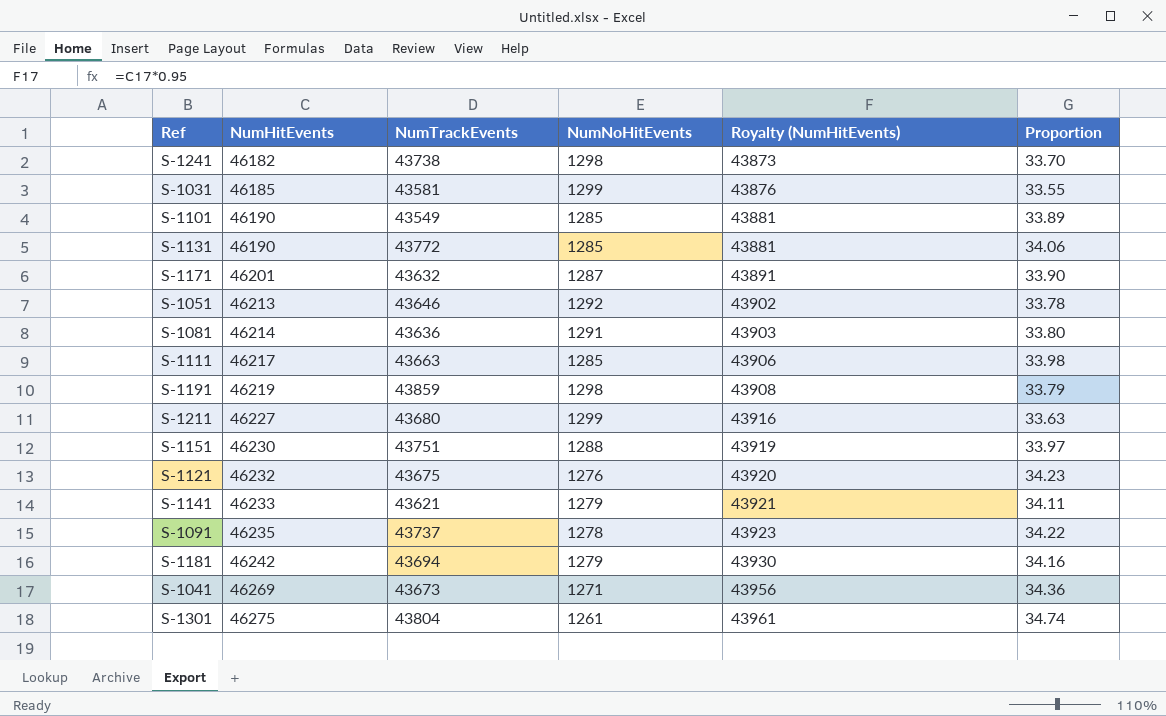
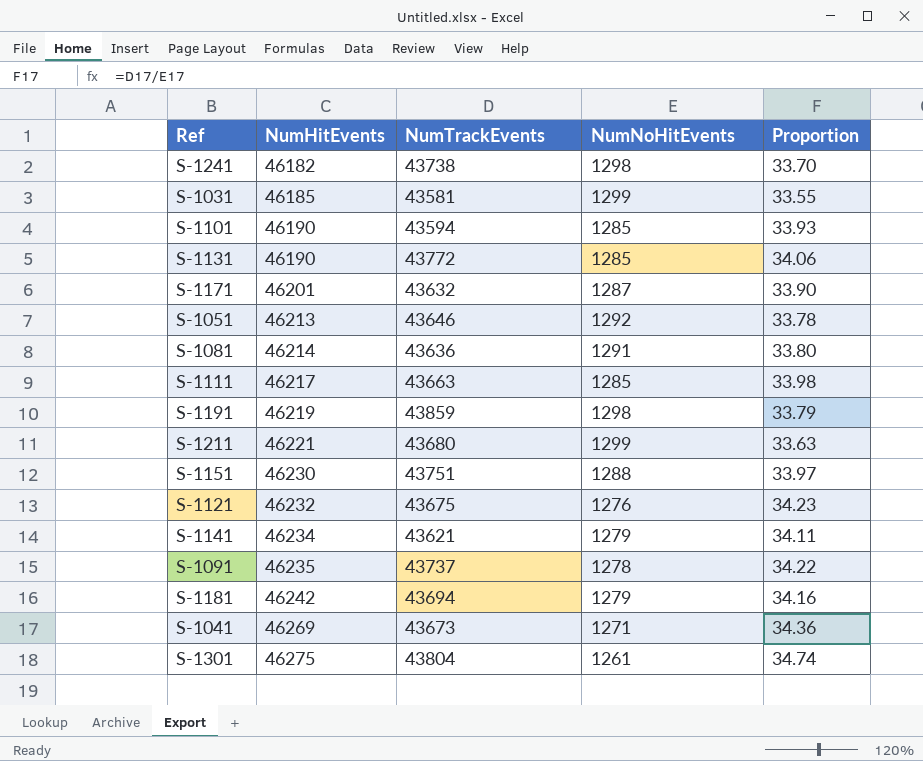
column Royalty (NumHitEvents) | formula: [NumHitEvents] * 0.95 -> none
S-1101 | NumTrackEvents: 43549 -> 43594
S-1101 | Proportion: 33.89 -> 33.93
S-1211 | NumHitEvents: 46227 -> 46221
S-1141 | NumHitEvents: 46233 -> 46234

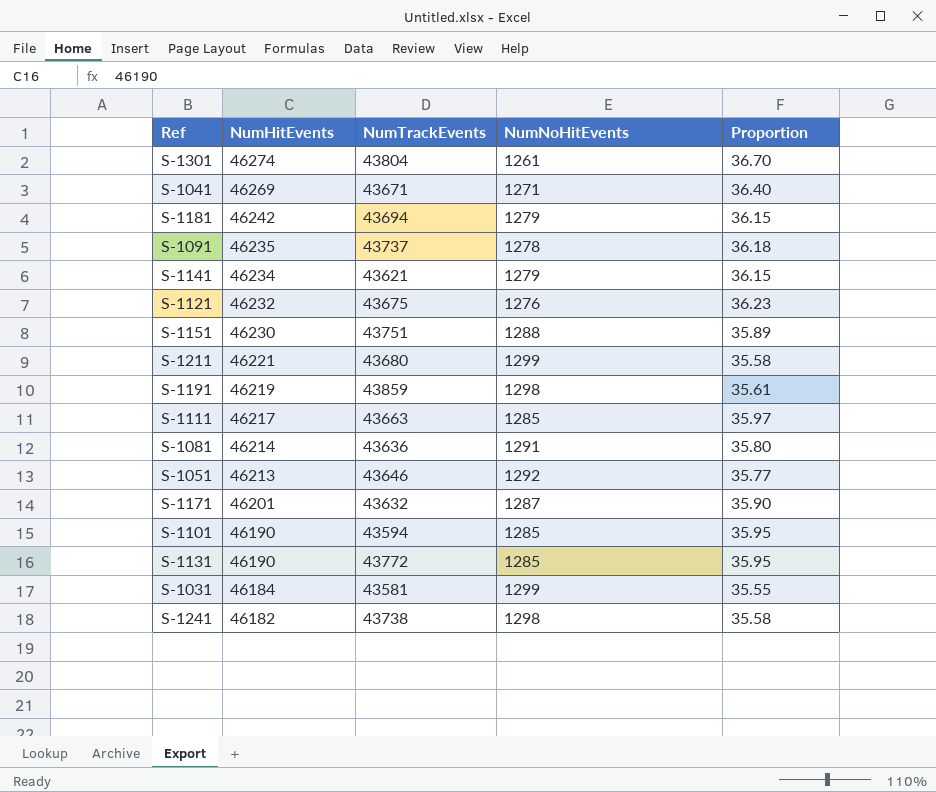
row order: NumHitEvents ascending -> NumHitEvents descending
column Proportion | formula: [NumTrackEvents] / [NumNoHitEvents] -> [NumHitEvents] / [NumNoHitEvents]
S-1301 | NumHitEvents: 46275 -> 46274
S-1041 | NumTrackEvents: 43673 -> 43671
S-1031 | NumHitEvents: 46185 -> 46184

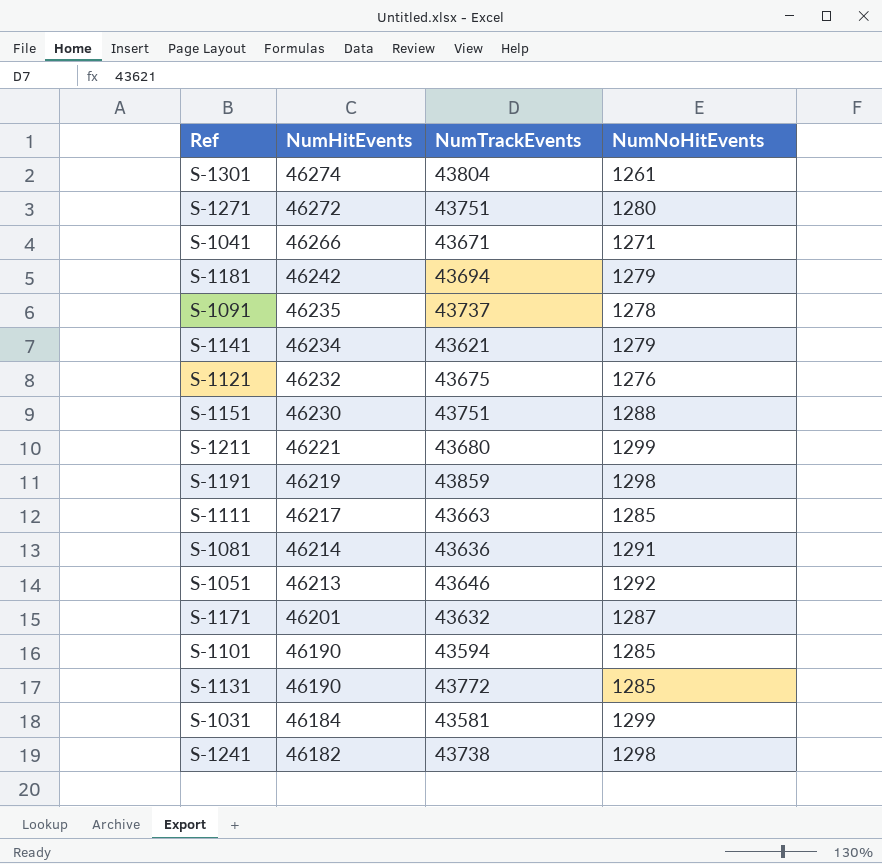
column Proportion | formula: [NumHitEvents] / [NumNoHitEvents] -> none
row S-1271: none -> 46272 | 43751 | 1280
S-1041 | NumHitEvents: 46269 -> 46266

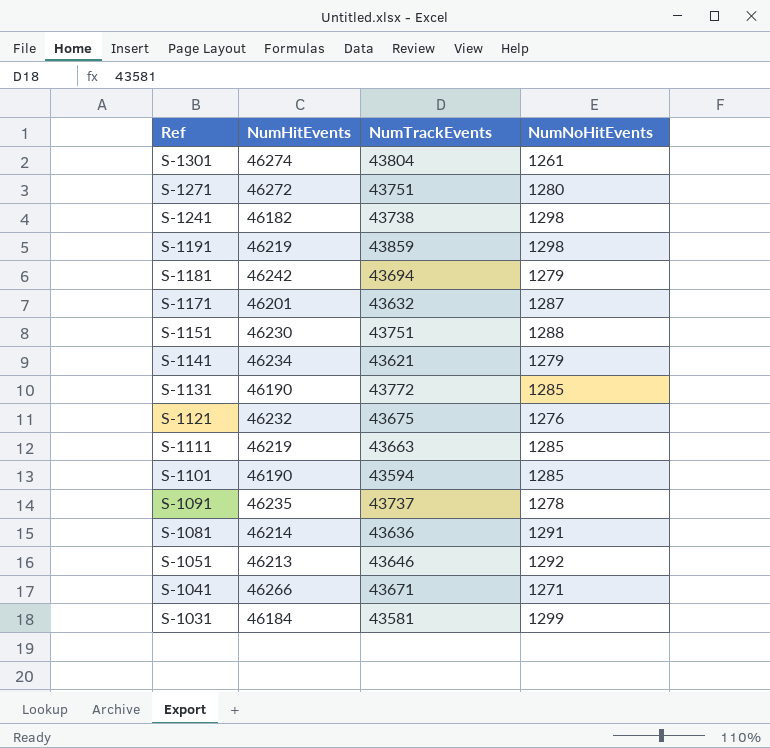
row order: NumHitEvents descending -> Ref descending
row S-1211: 46221 | 43680 | 1299 -> none
S-1111 | NumHitEvents: 46217 -> 46219

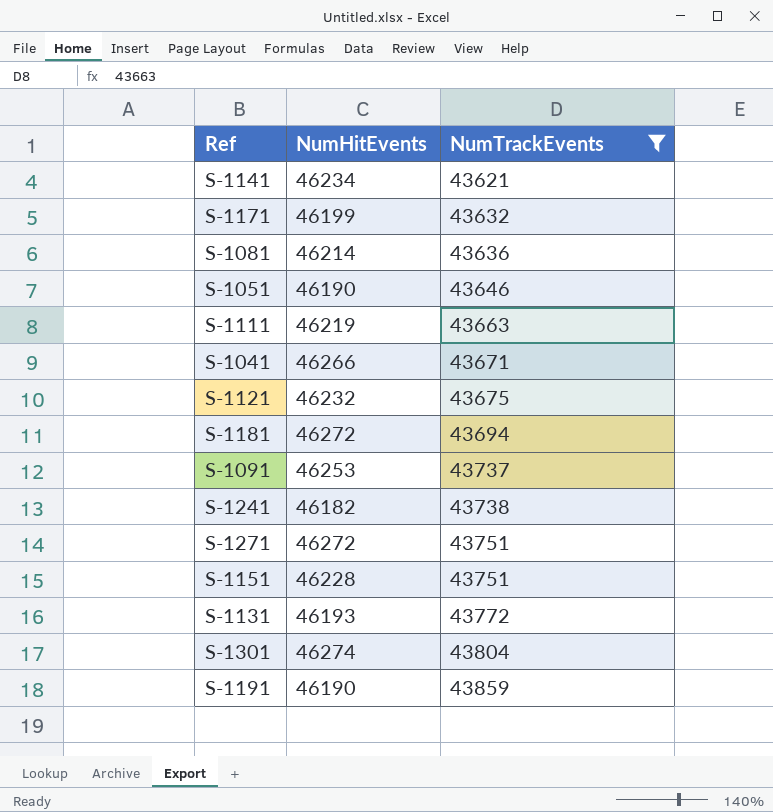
filter: none -> NumTrackEvents >= 43621
row order: Ref descending -> NumTrackEvents ascending
column NumNoHitEvents | position: 4 -> none
S-1171 | NumHitEvents: 46201 -> 46199
S-1051 | NumHitEvents: 46213 -> 46190
S-1181 | NumHitEvents: 46242 -> 46272
S-1091 | NumHitEvents: 46235 -> 46253
S-1151 | NumHitEvents: 46230 -> 46228
S-1131 | NumHitEvents: 46190 -> 46193
S-1191 | NumHitEvents: 46219 -> 46190

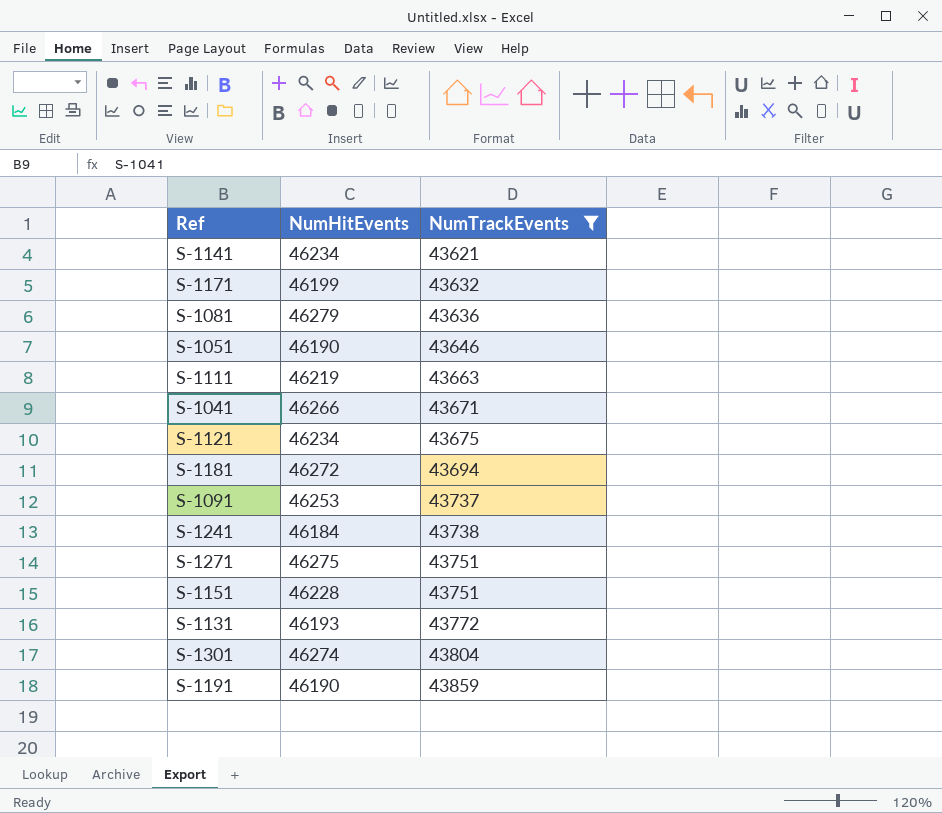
S-1081 | NumHitEvents: 46214 -> 46279
S-1121 | NumHitEvents: 46232 -> 46234
S-1241 | NumHitEvents: 46182 -> 46184
S-1271 | NumHitEvents: 46272 -> 46275

